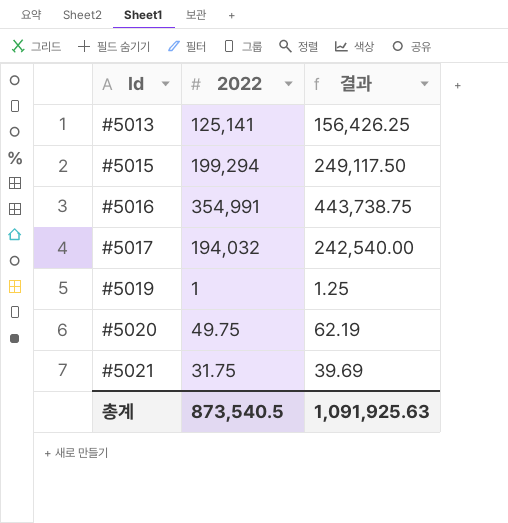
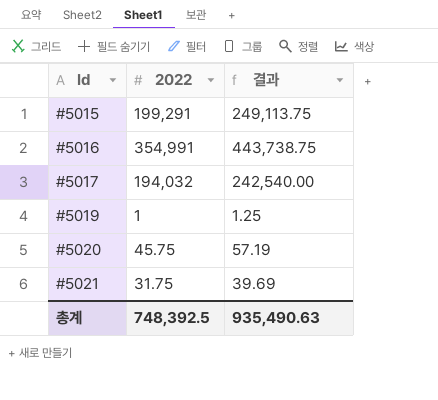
row #5013: 125,141 | 156,426.25 -> none
#5015 | 2022: 199,294 -> 199,291
#5015 | 결과: 249,117.50 -> 249,113.75
#5020 | 2022: 49.75 -> 45.75
#5020 | 결과: 62.19 -> 57.19
총계 | 2022: 873,540.5 -> 748,392.5
총계 | 결과: 1,091,925.63 -> 935,490.63

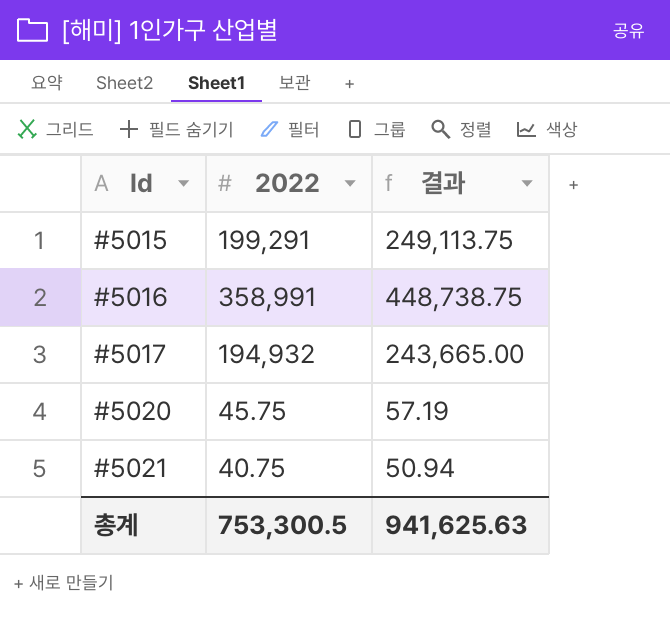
row #5019: 1 | 1.25 -> none
#5016 | 2022: 354,991 -> 358,991
#5016 | 결과: 443,738.75 -> 448,738.75
#5017 | 2022: 194,032 -> 194,932
#5017 | 결과: 242,540.00 -> 243,665.00
#5021 | 2022: 31.75 -> 40.75
#5021 | 결과: 39.69 -> 50.94
총계 | 2022: 748,392.5 -> 753,300.5
총계 | 결과: 935,490.63 -> 941,625.63

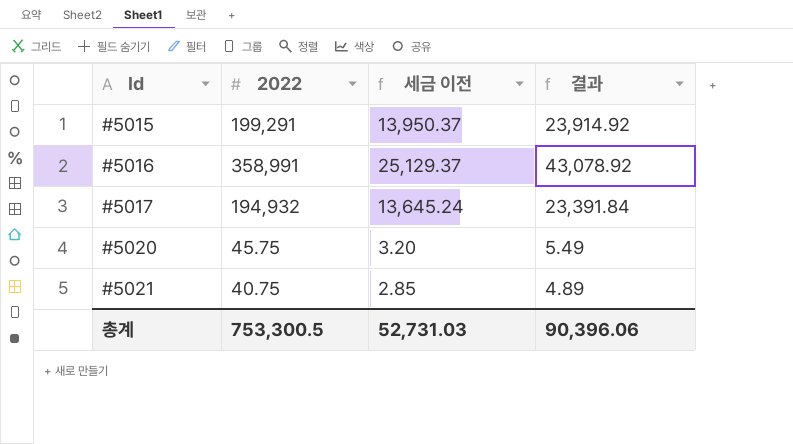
column 세금 이전 | formula: none -> [2022] * 0.07
column 결과 | formula: [2022] * 1.25 -> [2022] * 0.12
총계 | 결과: 941,625.63 -> 90,396.06

